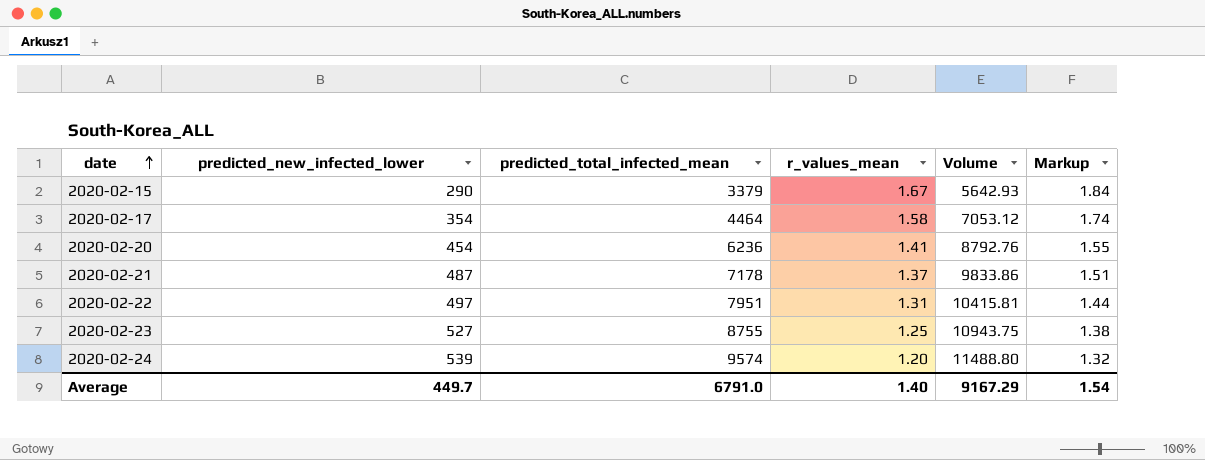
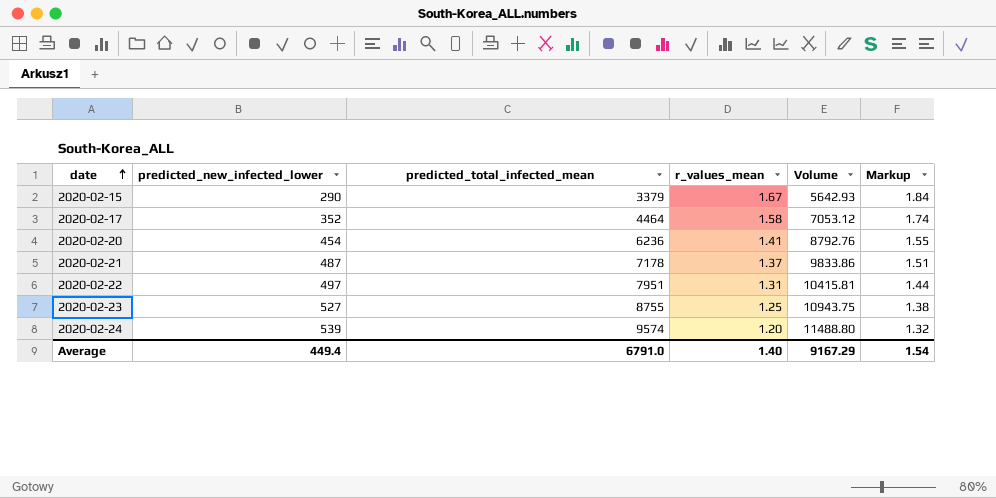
2020-02-17 | predicted_new_infected_lower: 354 -> 352
Average | predicted_new_infected_lower: 449.7 -> 449.4

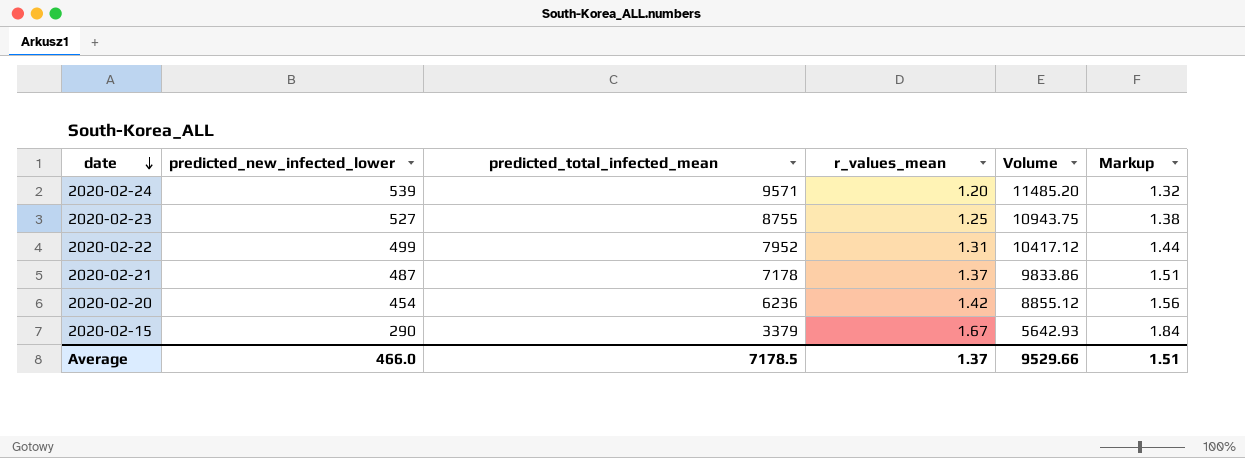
row order: date ascending -> date descending
row 2020-02-17: 352 | 4464 | 1.58 | 7053.12 | 1.74 -> none
2020-02-24 | predicted_total_infected_mean: 9574 -> 9571
2020-02-24 | Volume: 11488.80 -> 11485.20
2020-02-22 | predicted_new_infected_lower: 497 -> 499
2020-02-22 | predicted_total_infected_mean: 7951 -> 7952
2020-02-22 | Volume: 10415.81 -> 10417.12
2020-02-20 | r_values_mean: 1.41 -> 1.42
2020-02-20 | Volume: 8792.76 -> 8855.12
2020-02-20 | Markup: 1.55 -> 1.56
Average | predicted_new_infected_lower: 449.4 -> 466.0
Average | predicted_total_infected_mean: 6791.0 -> 7178.5
Average | r_values_mean: 1.40 -> 1.37
Average | Volume: 9167.29 -> 9529.66
Average | Markup: 1.54 -> 1.51

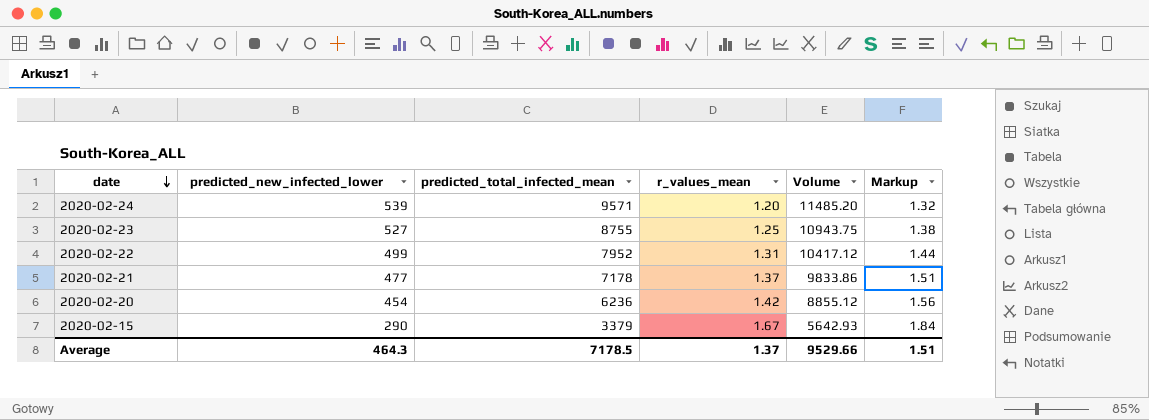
2020-02-21 | predicted_new_infected_lower: 487 -> 477
Average | predicted_new_infected_lower: 466.0 -> 464.3

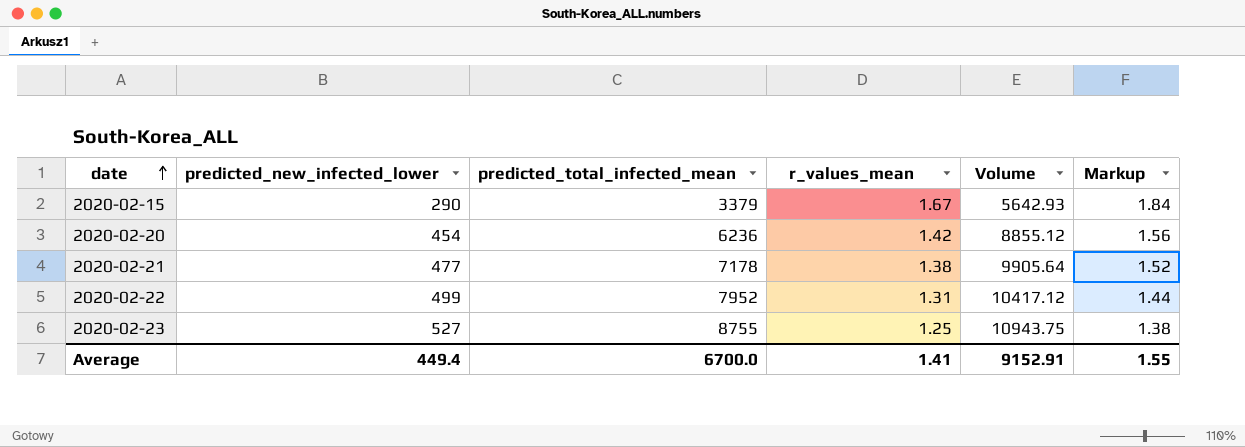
row order: date descending -> date ascending
row 2020-02-24: 539 | 9571 | 1.20 | 11485.20 | 1.32 -> none
2020-02-21 | r_values_mean: 1.37 -> 1.38
2020-02-21 | Volume: 9833.86 -> 9905.64
2020-02-21 | Markup: 1.51 -> 1.52
Average | predicted_new_infected_lower: 464.3 -> 449.4
Average | predicted_total_infected_mean: 7178.5 -> 6700.0
Average | r_values_mean: 1.37 -> 1.41
Average | Volume: 9529.66 -> 9152.91
Average | Markup: 1.51 -> 1.55

